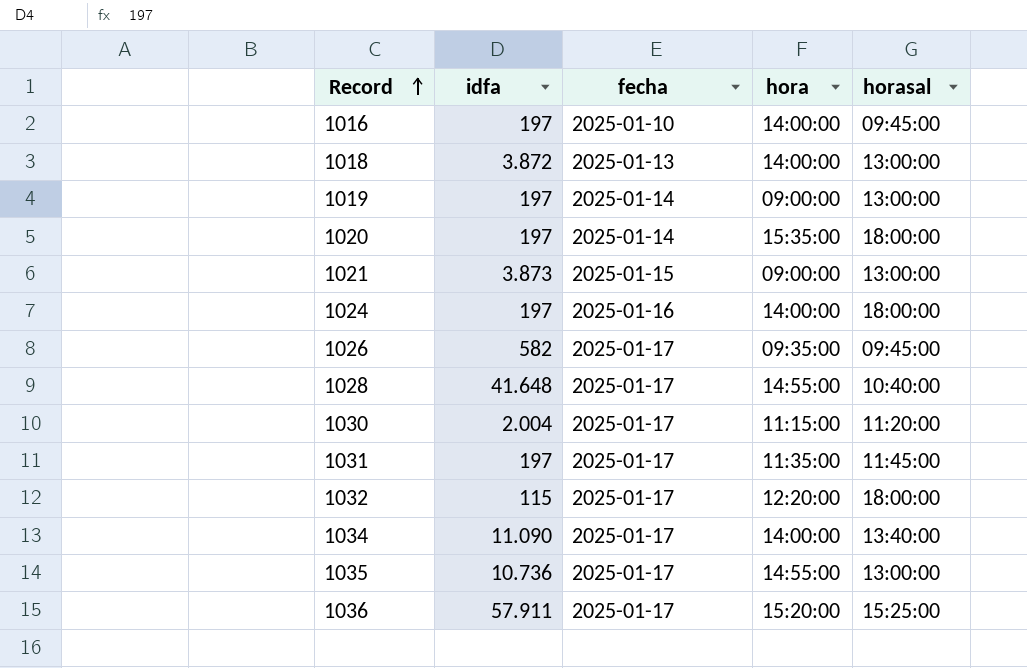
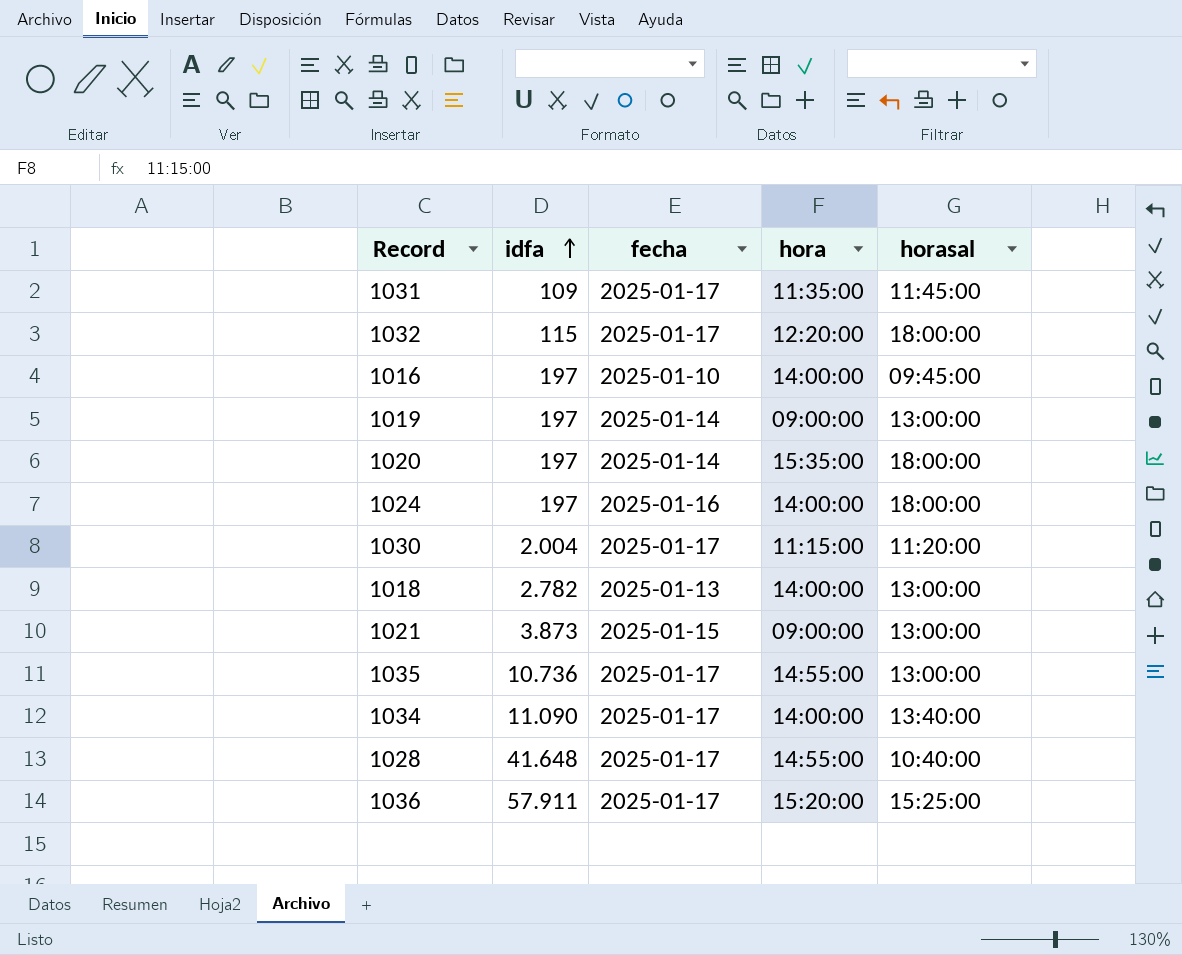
row order: Record ascending -> idfa ascending
row 1026: 582 | 2025-01-17 | 09:35:00 | 09:45:00 -> none
1031 | idfa: 197 -> 109
1018 | idfa: 3.872 -> 2.782

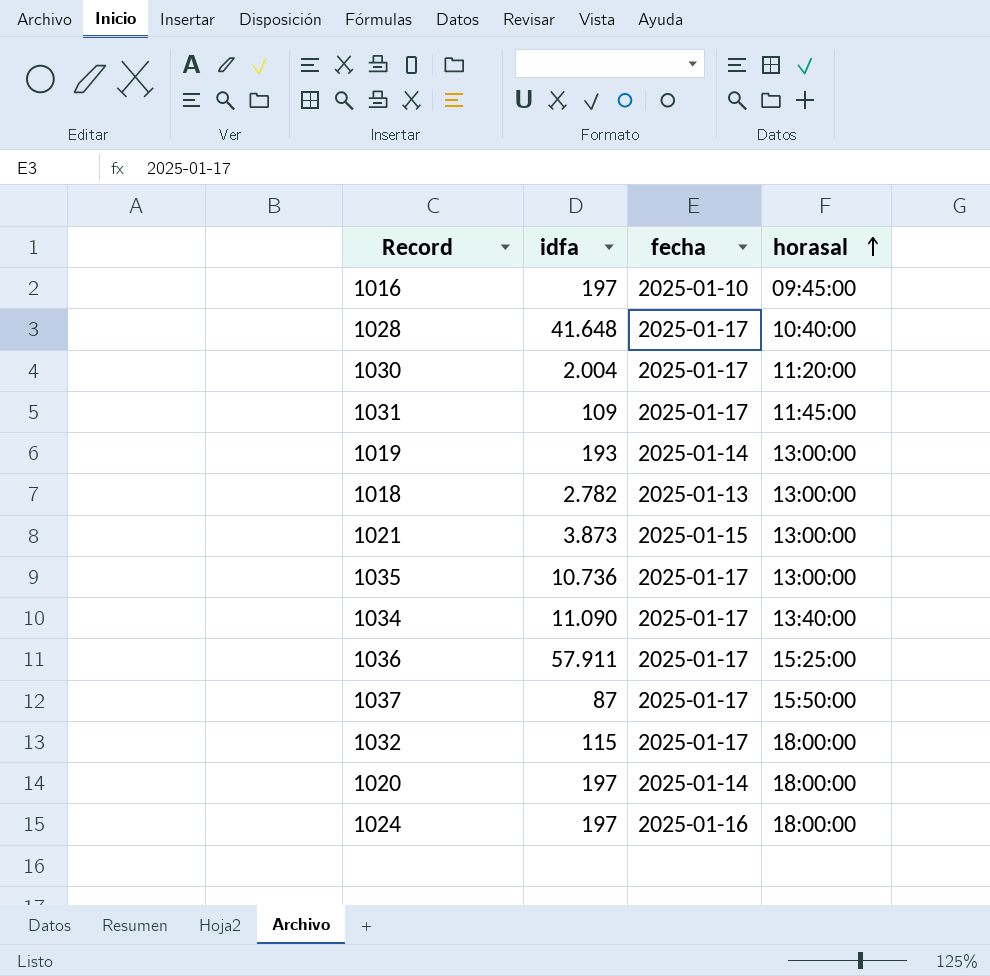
row order: idfa ascending -> horasal ascending
column hora | position: 4 -> none
1019 | idfa: 197 -> 193
row 1037: none -> 87 | 2025-01-17 | 15:50:00

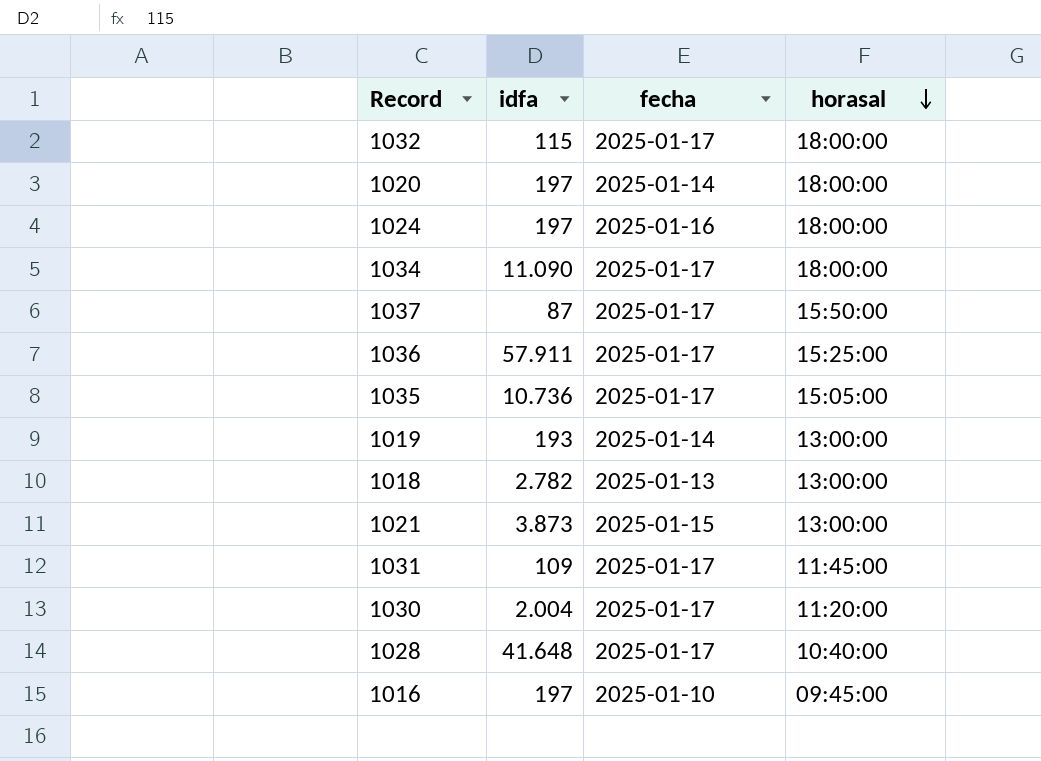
row order: horasal ascending -> horasal descending
1034 | horasal: 13:40:00 -> 18:00:00
1035 | horasal: 13:00:00 -> 15:05:00

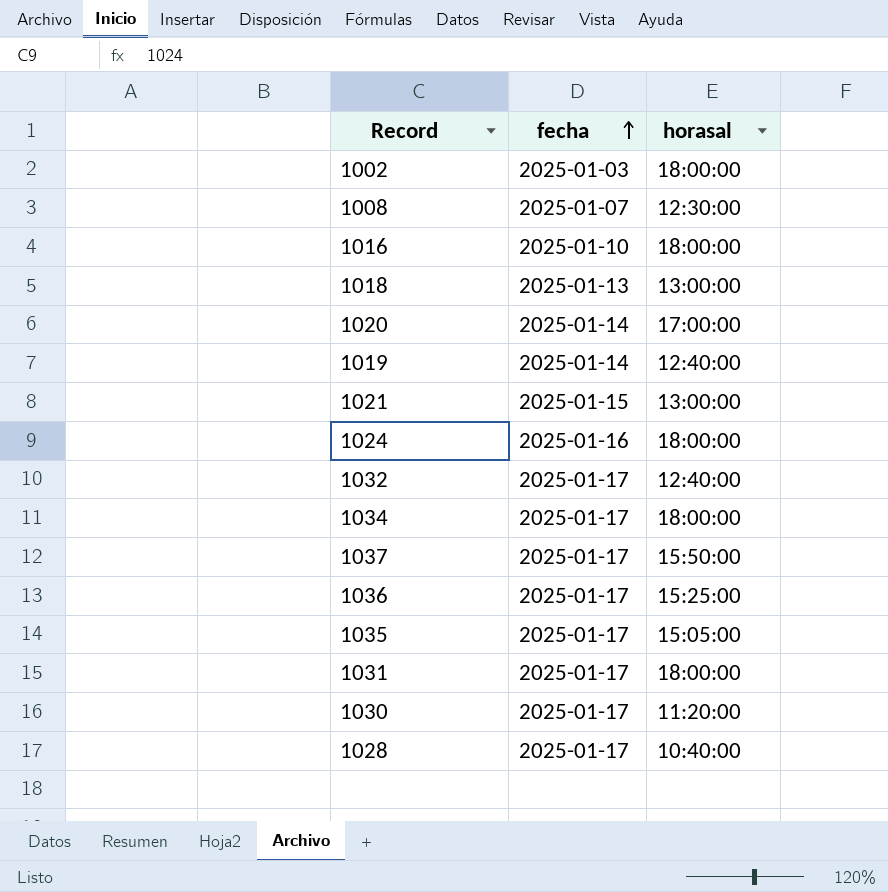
row order: horasal descending -> fecha ascending
column idfa | position: 2 -> none
row 1002: none -> 2025-01-03 | 18:00:00
row 1008: none -> 2025-01-07 | 12:30:00
1016 | horasal: 09:45:00 -> 18:00:00
1020 | horasal: 18:00:00 -> 17:00:00
1019 | horasal: 13:00:00 -> 12:40:00
1032 | horasal: 18:00:00 -> 12:40:00
1031 | horasal: 11:45:00 -> 18:00:00

